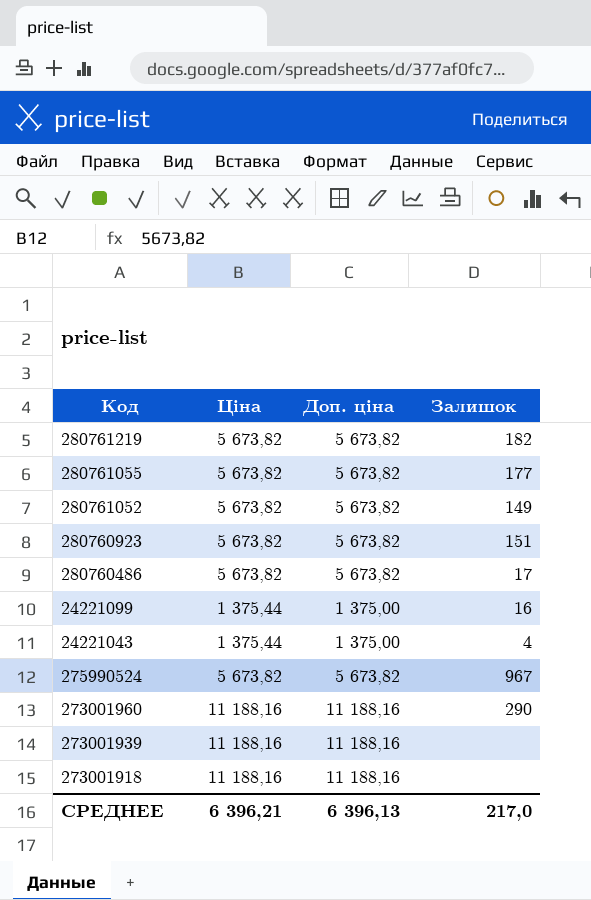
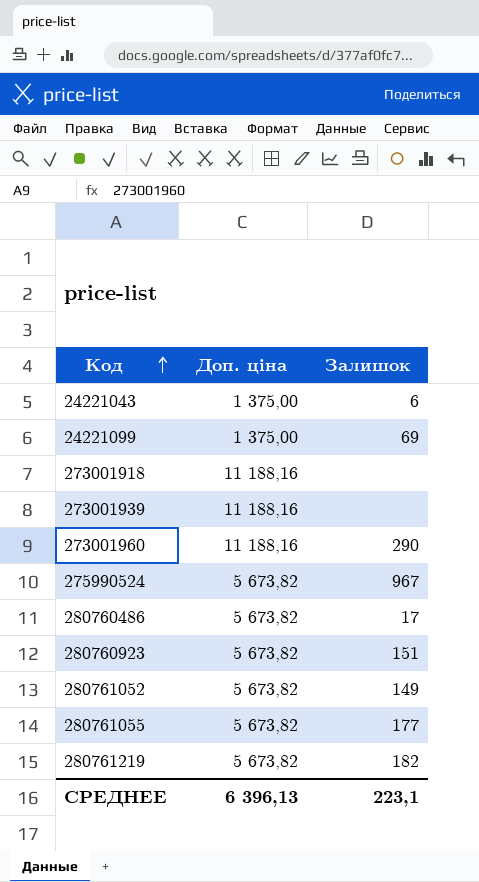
row order: none -> Код ascending
column Ціна | position: 2 -> none
24221043 | Залишок: 4 -> 6
24221099 | Залишок: 16 -> 69
СРЕДНЕЕ | Залишок: 217,0 -> 223,1

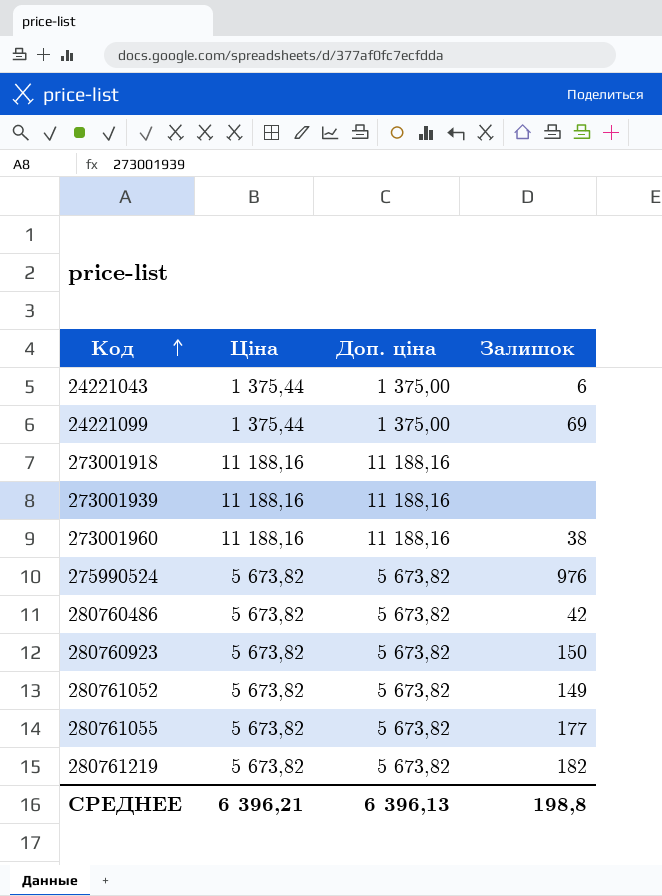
column Ціна | position: none -> 2
273001960 | Залишок: 290 -> 38
275990524 | Залишок: 967 -> 976
280760486 | Залишок: 17 -> 42
280760923 | Залишок: 151 -> 150
СРЕДНЕЕ | Залишок: 223,1 -> 198,8

